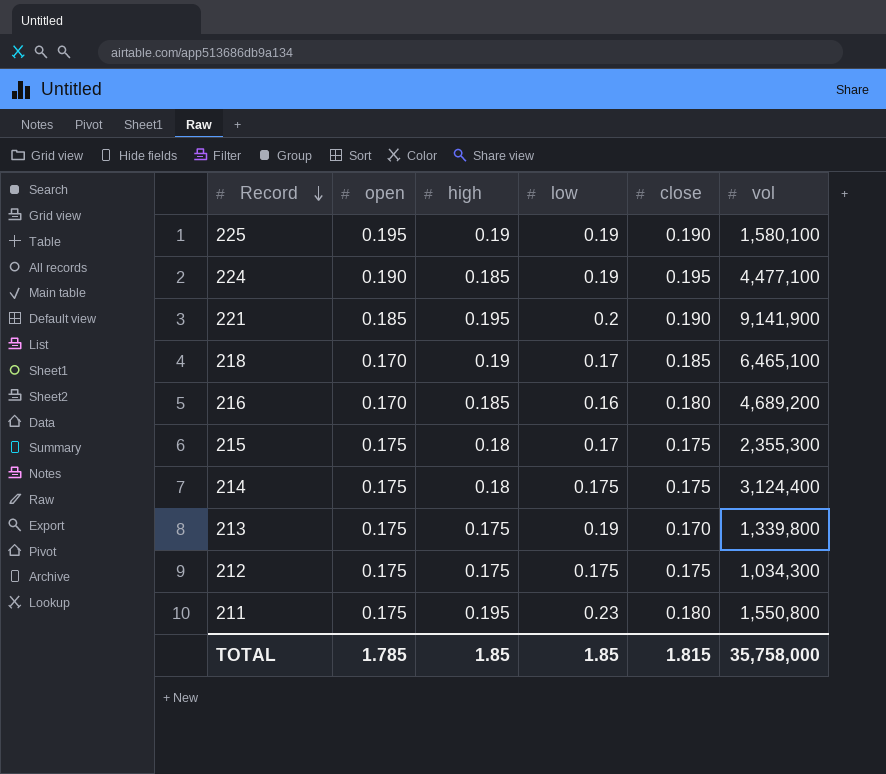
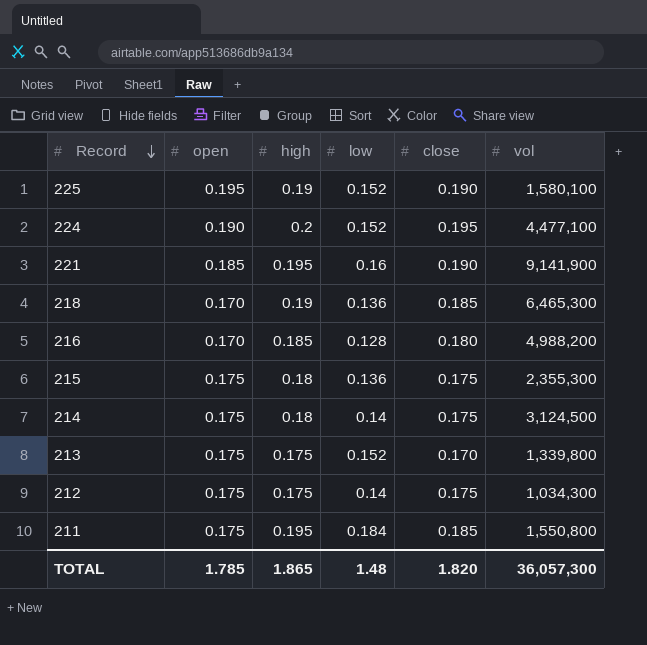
225 | low: 0.19 -> 0.152
224 | high: 0.185 -> 0.2
224 | low: 0.19 -> 0.152
221 | low: 0.2 -> 0.16
218 | low: 0.17 -> 0.136
218 | vol: 6,465,100 -> 6,465,300
216 | low: 0.16 -> 0.128
216 | vol: 4,689,200 -> 4,988,200
215 | low: 0.17 -> 0.136
214 | low: 0.175 -> 0.14
214 | vol: 3,124,400 -> 3,124,500
213 | low: 0.19 -> 0.152
212 | low: 0.175 -> 0.14
211 | low: 0.23 -> 0.184
211 | close: 0.180 -> 0.185
TOTAL | high: 1.85 -> 1.865
TOTAL | low: 1.85 -> 1.48
TOTAL | close: 1.815 -> 1.820
TOTAL | vol: 35,758,000 -> 36,057,300

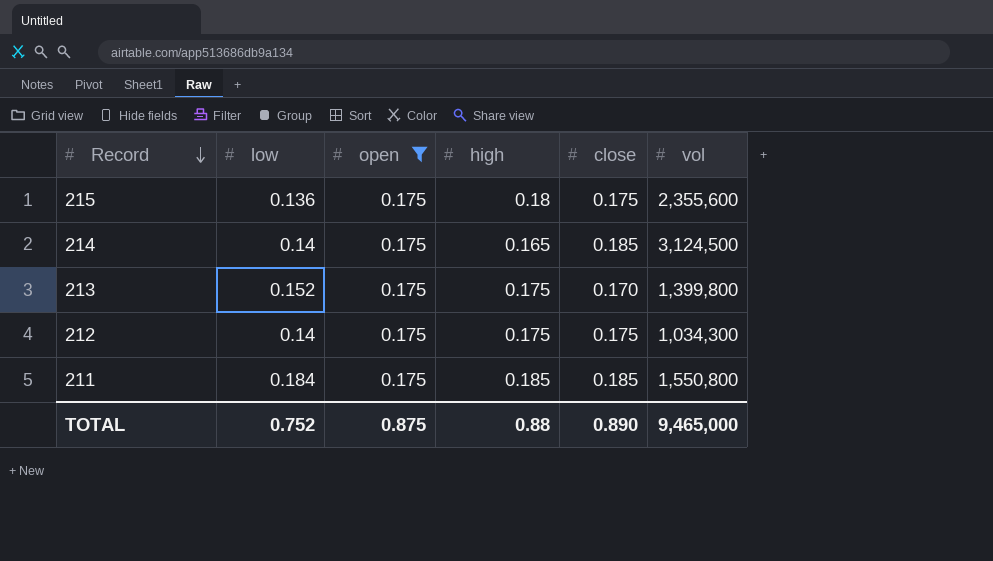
filter: none -> open = 0.175
column low | position: 4 -> 2
215 | vol: 2,355,300 -> 2,355,600
214 | high: 0.18 -> 0.165
214 | close: 0.175 -> 0.185
213 | vol: 1,339,800 -> 1,399,800
211 | high: 0.195 -> 0.185
TOTAL | low: 1.48 -> 0.752
TOTAL | open: 1.785 -> 0.875
TOTAL | high: 1.865 -> 0.88
TOTAL | close: 1.820 -> 0.890
TOTAL | vol: 36,057,300 -> 9,465,000

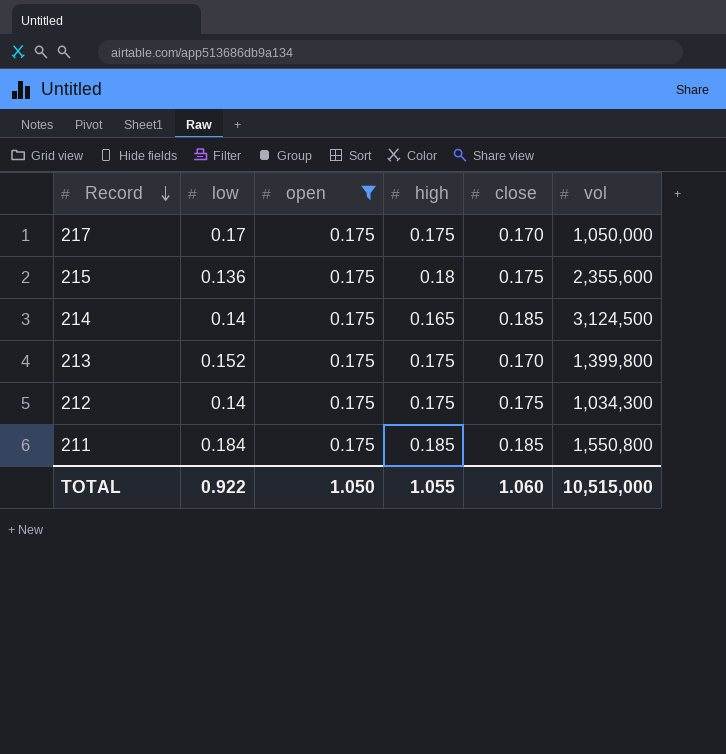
row 217: none -> 0.17 | 0.175 | 0.175 | 0.170 | 1,050,000
TOTAL | low: 0.752 -> 0.922
TOTAL | open: 0.875 -> 1.050
TOTAL | high: 0.88 -> 1.055
TOTAL | close: 0.890 -> 1.060
TOTAL | vol: 9,465,000 -> 10,515,000

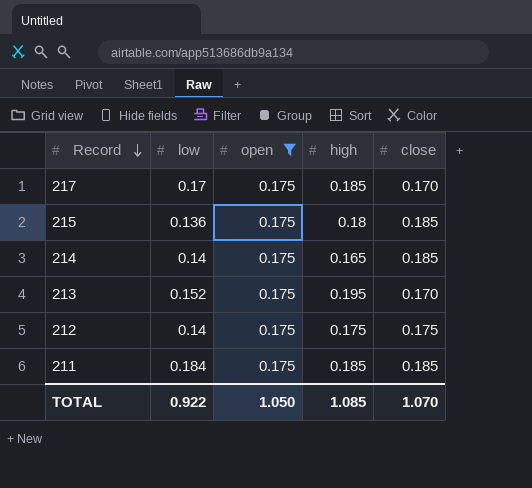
column vol | position: 6 -> none
217 | high: 0.175 -> 0.185
215 | close: 0.175 -> 0.185
213 | high: 0.175 -> 0.195
TOTAL | high: 1.055 -> 1.085
TOTAL | close: 1.060 -> 1.070

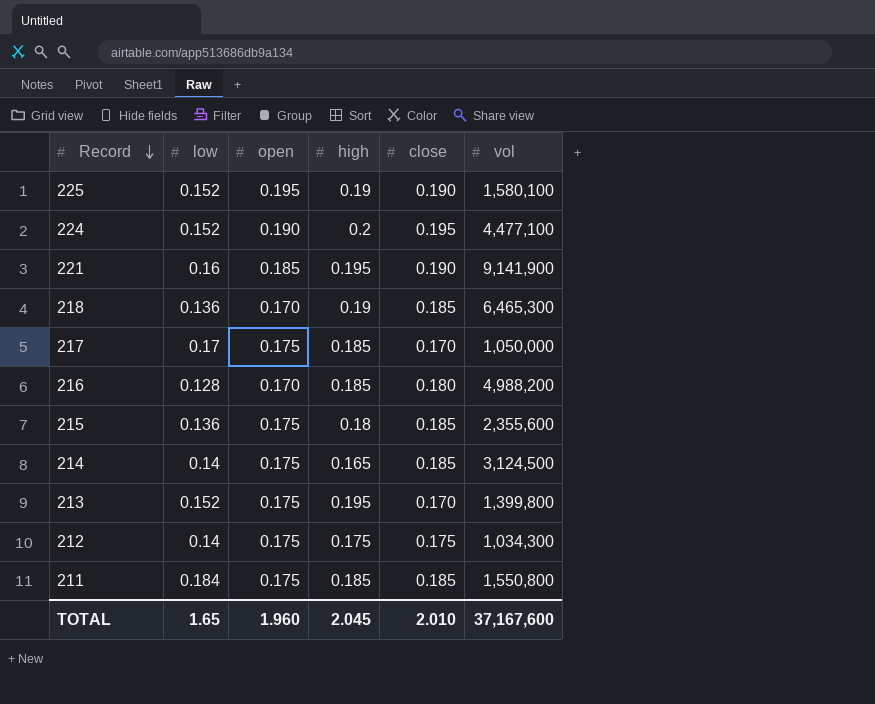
filter: open = 0.175 -> none
column vol | position: none -> 6
TOTAL | low: 0.922 -> 1.65
TOTAL | open: 1.050 -> 1.960
TOTAL | high: 1.085 -> 2.045
TOTAL | close: 1.070 -> 2.010

